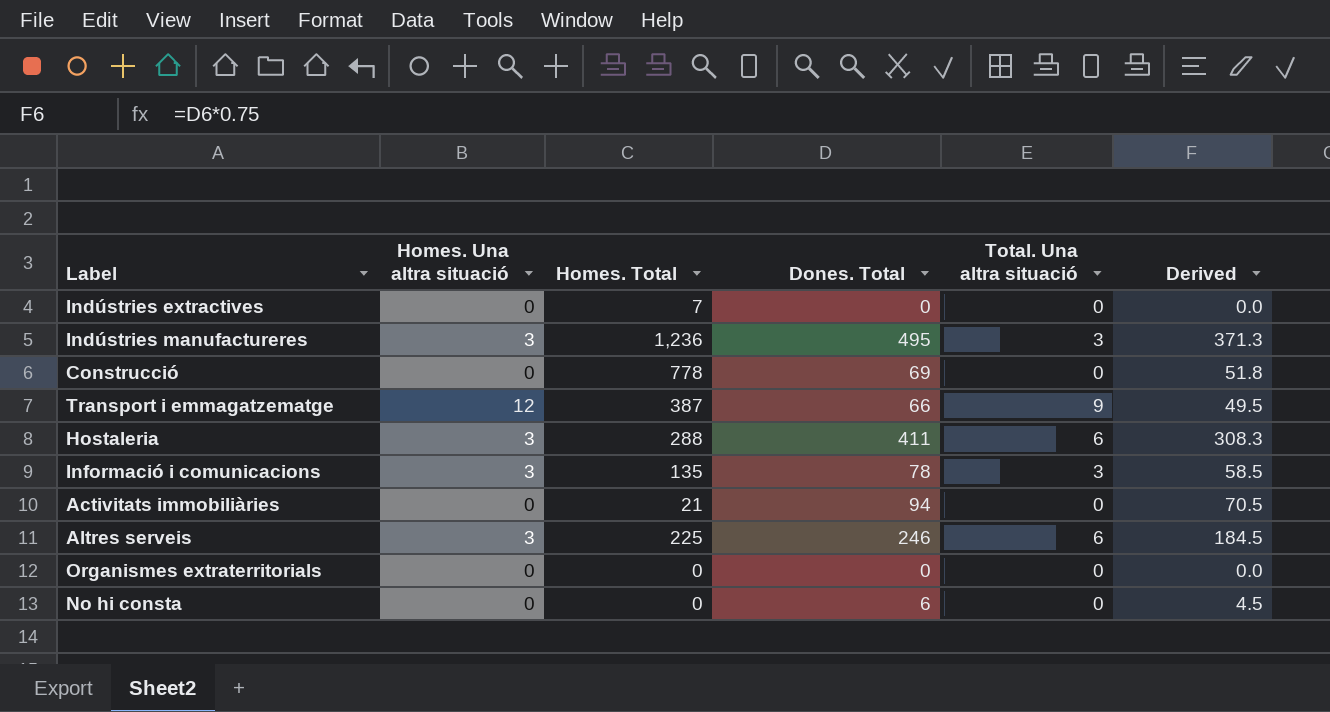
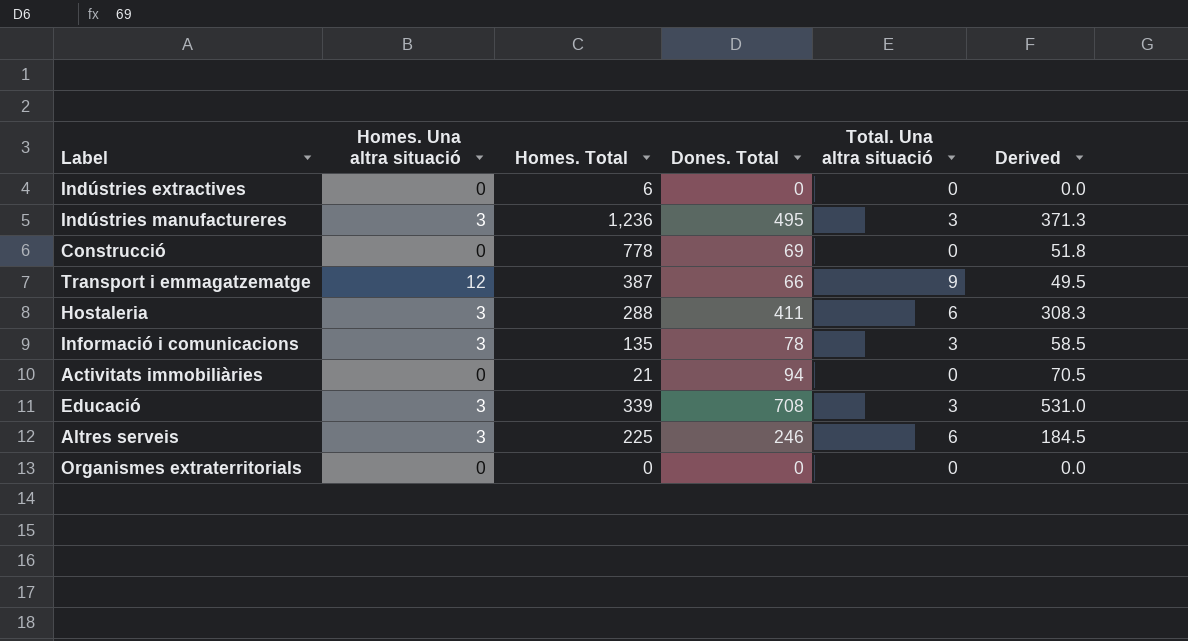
row No hi consta: 0 | 0 | 6 | 0 | 4.5 -> none
Indústries extractives | Homes. Total: 7 -> 6
row Educació: none -> 3 | 339 | 708 | 3 | 531.0

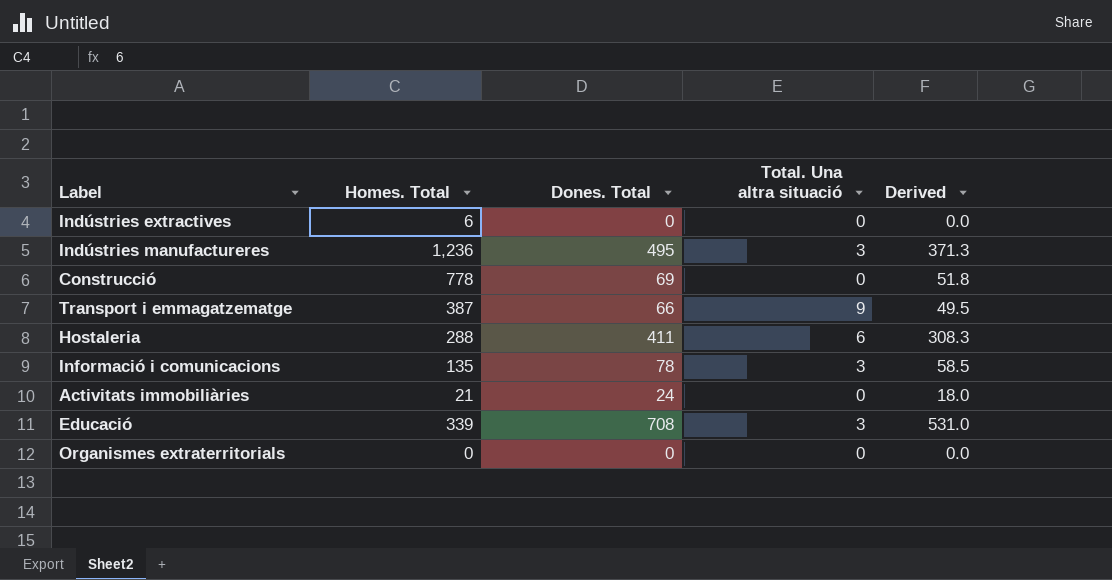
column Homes. Una altra situació | position: 2 -> none
row Altres serveis: 3 | 225 | 246 | 6 | 184.5 -> none
Activitats immobiliàries | Dones. Total: 94 -> 24
Activitats immobiliàries | Derived: 70.5 -> 18.0

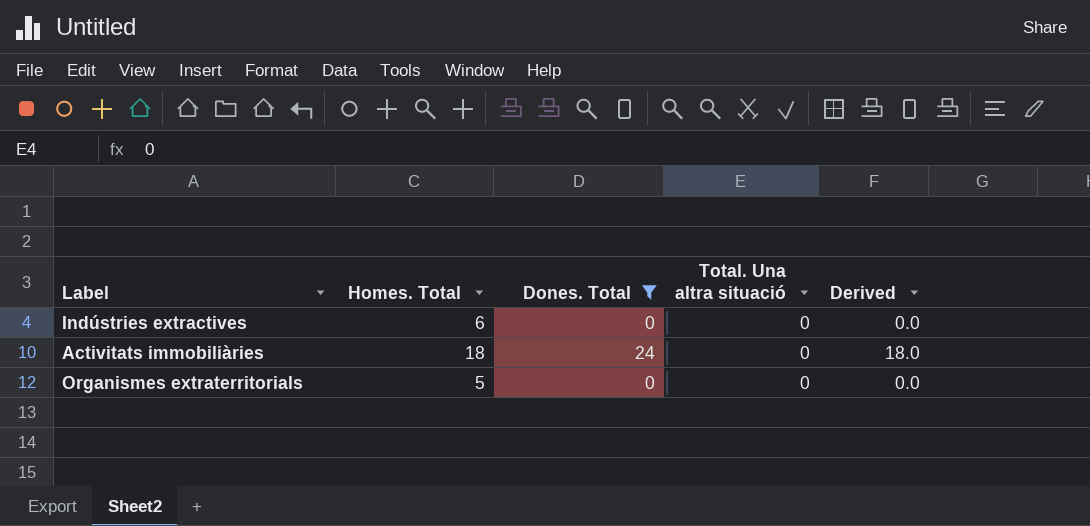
filter: none -> Dones. Total <= 24
Activitats immobiliàries | Homes. Total: 21 -> 18
Organismes extraterritorials | Homes. Total: 0 -> 5

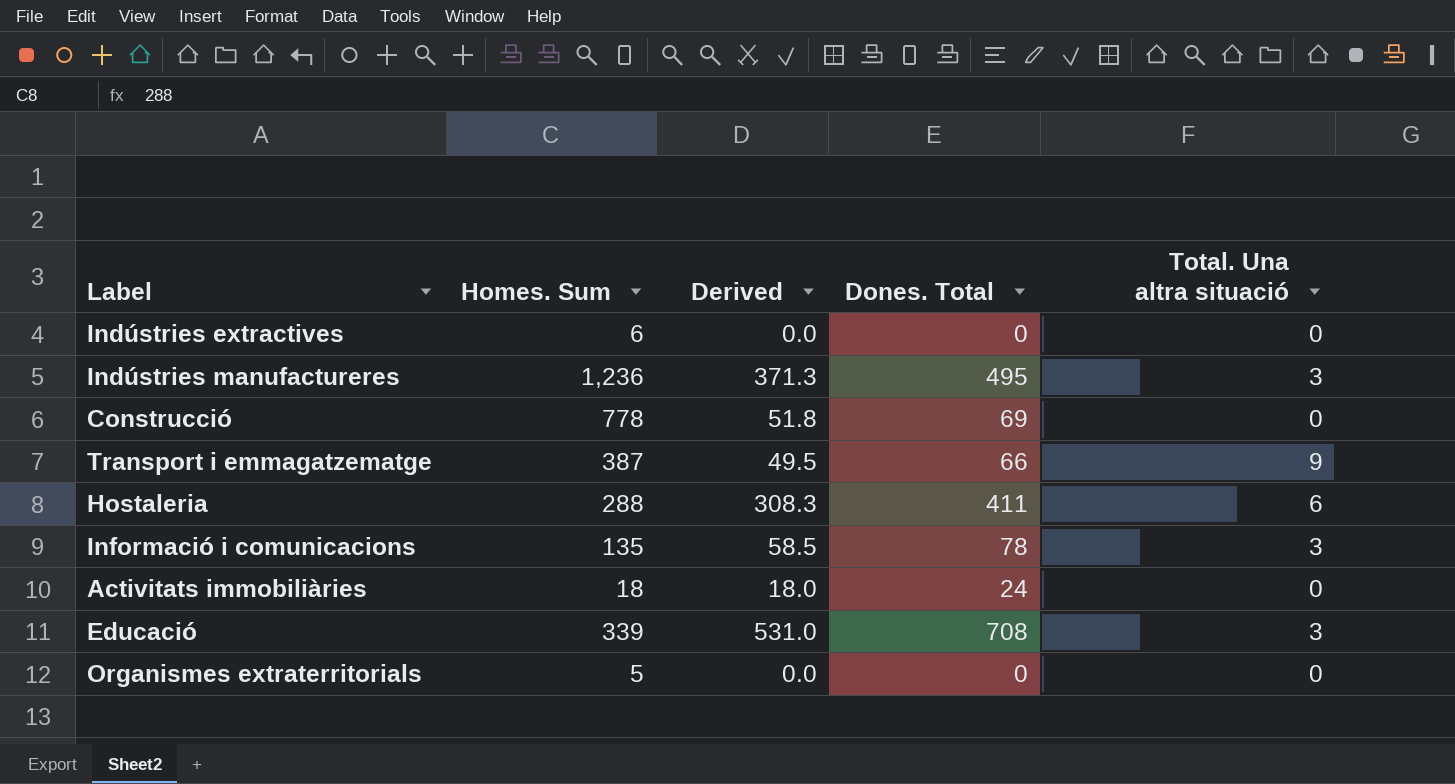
filter: Dones. Total <= 24 -> none
column name: Homes. Total -> Homes. Sum
column Derived | position: 5 -> 3

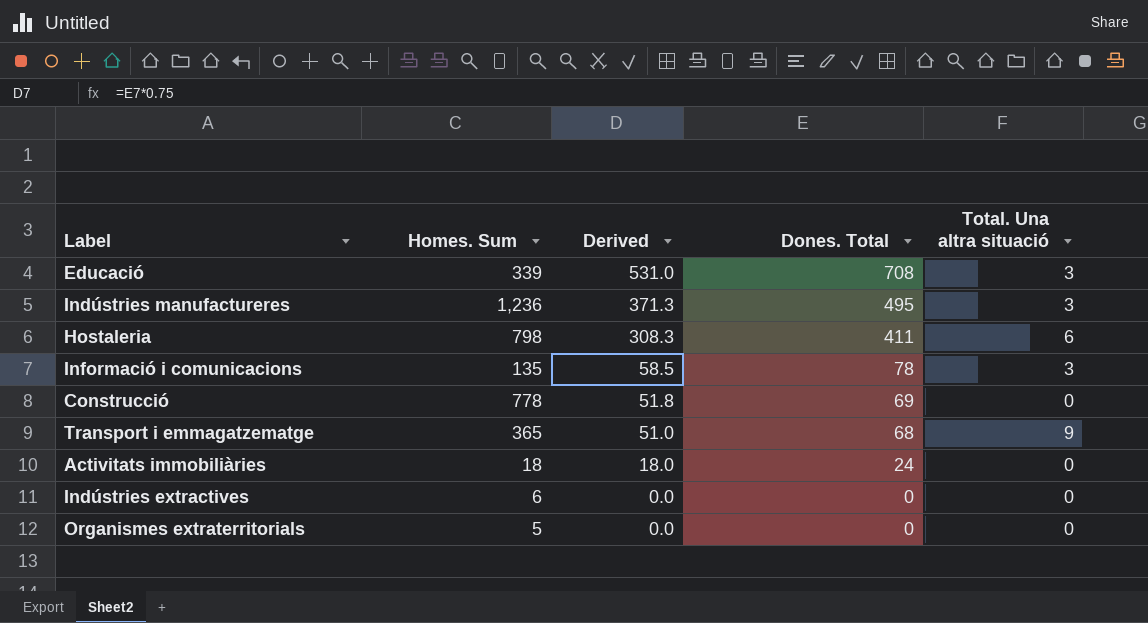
row order: none -> Derived descending
Hostaleria | Homes. Sum: 288 -> 798
Transport i emmagatzematge | Homes. Sum: 387 -> 365
Transport i emmagatzematge | Derived: 49.5 -> 51.0
Transport i emmagatzematge | Dones. Total: 66 -> 68

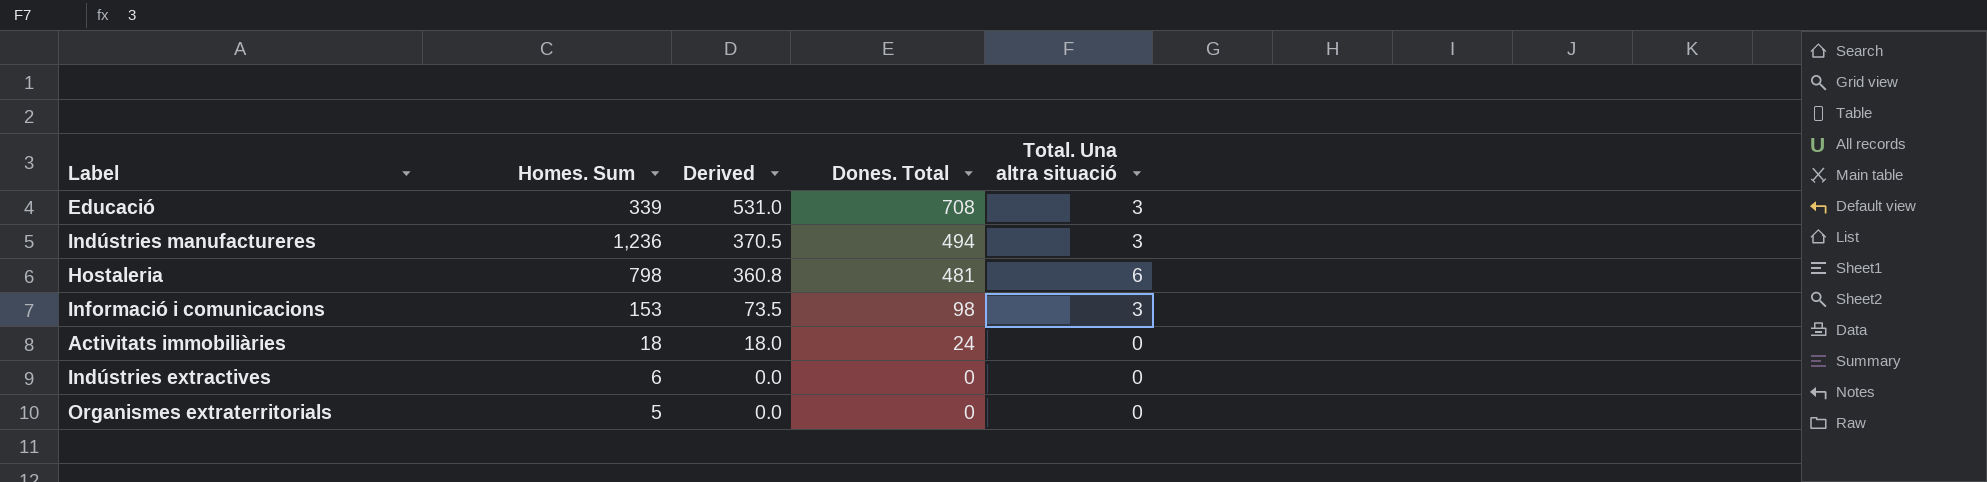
row Construcció: 778 | 51.8 | 69 | 0 -> none
row Transport i emmagatzematge: 365 | 51.0 | 68 | 9 -> none
Indústries manufactureres | Derived: 371.3 -> 370.5
Indústries manufactureres | Dones. Total: 495 -> 494
Hostaleria | Derived: 308.3 -> 360.8
Hostaleria | Dones. Total: 411 -> 481
Informació i comunicacions | Homes. Sum: 135 -> 153
Informació i comunicacions | Derived: 58.5 -> 73.5
Informació i comunicacions | Dones. Total: 78 -> 98

